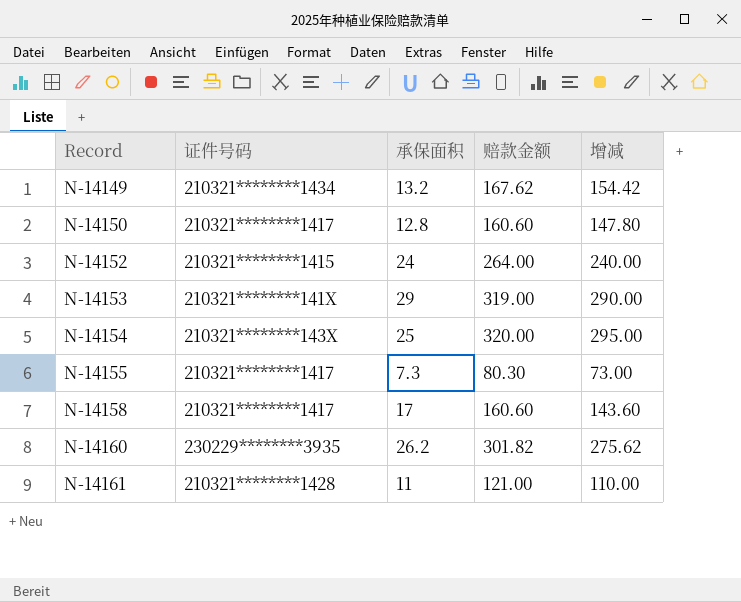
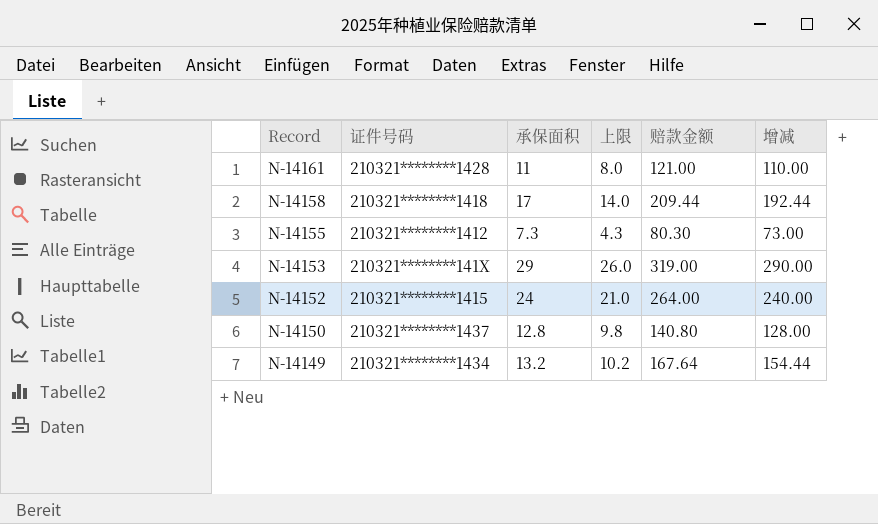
row order: Record ascending -> Record descending
column 上限 | formula: none -> [承保面积] - 3
row N-14154: 210321********143X | 25 | 320.00 | 295.00 -> none
row N-14160: 230229********3935 | 26.2 | 301.82 | 275.62 -> none
N-14158 | 证件号码: 210321********1417 -> 210321********1418
N-14158 | 赔款金额: 160.60 -> 209.44
N-14158 | 增减: 143.60 -> 192.44
N-14155 | 证件号码: 210321********1417 -> 210321********1412
N-14150 | 证件号码: 210321********1417 -> 210321********1437
N-14150 | 赔款金额: 160.60 -> 140.80
N-14150 | 增减: 147.80 -> 128.00
N-14149 | 赔款金额: 167.62 -> 167.64
N-14149 | 增减: 154.42 -> 154.44

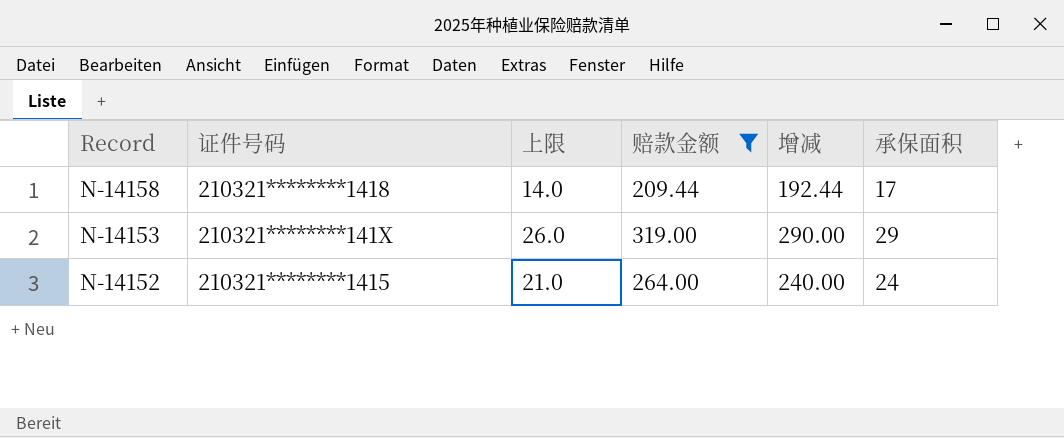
filter: none -> 赔款金额 >= 209.44
column 承保面积 | position: 3 -> 6

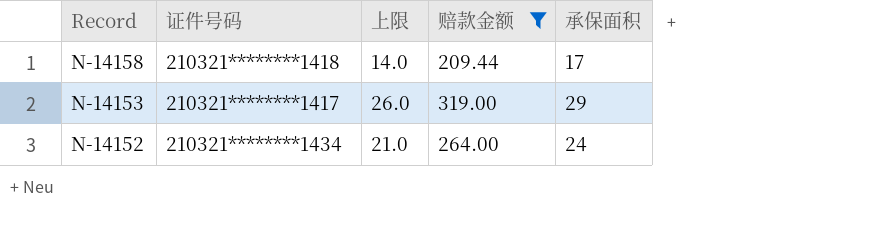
column 增减 | formula: [赔款金额] - [承保面积] -> none
N-14153 | 证件号码: 210321********141X -> 210321********1417
N-14152 | 证件号码: 210321********1415 -> 210321********1434

